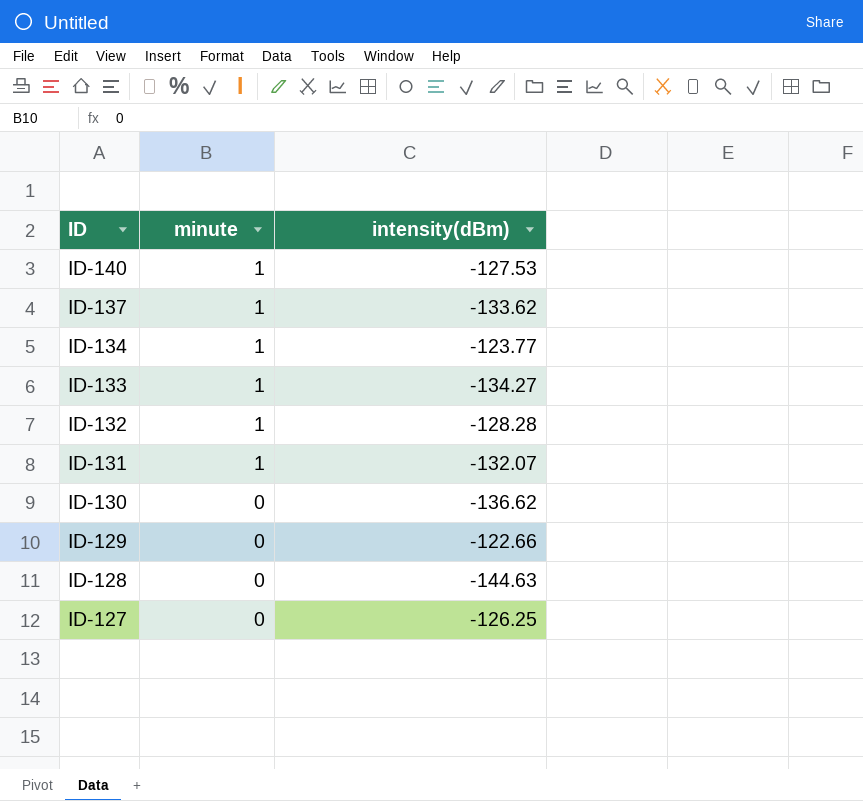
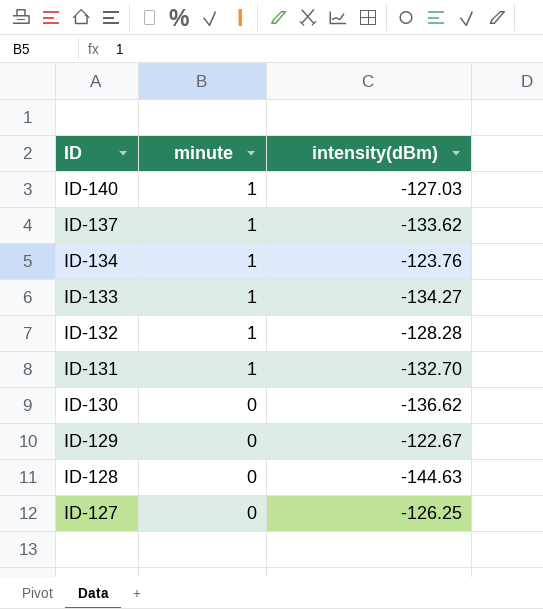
ID-140 | intensity(dBm): -127.53 -> -127.03
ID-134 | intensity(dBm): -123.77 -> -123.76
ID-131 | intensity(dBm): -132.07 -> -132.70
ID-129 | intensity(dBm): -122.66 -> -122.67

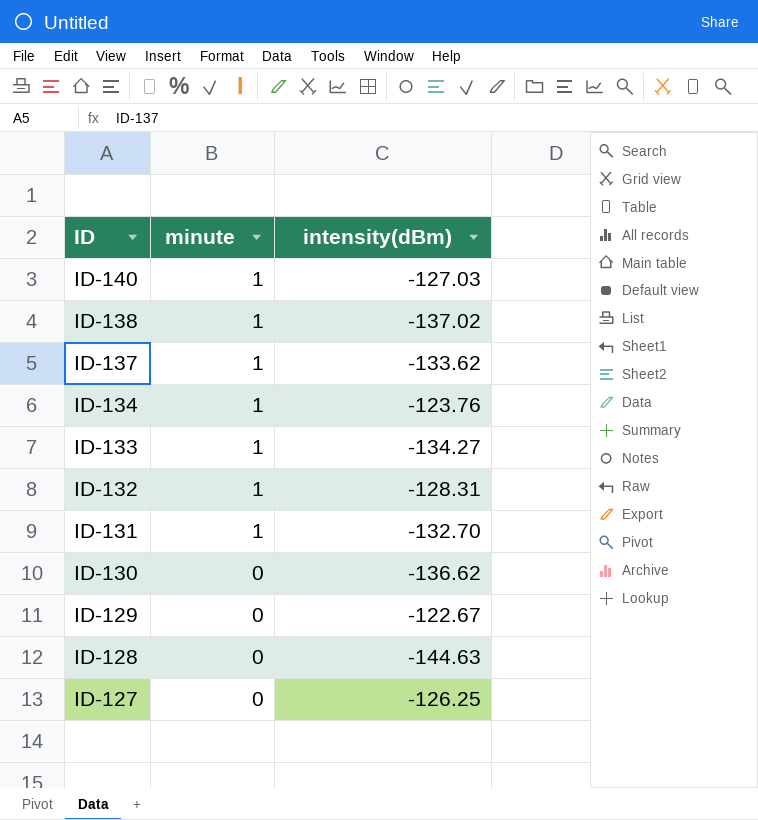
row ID-138: none -> 1 | -137.02
ID-132 | intensity(dBm): -128.28 -> -128.31

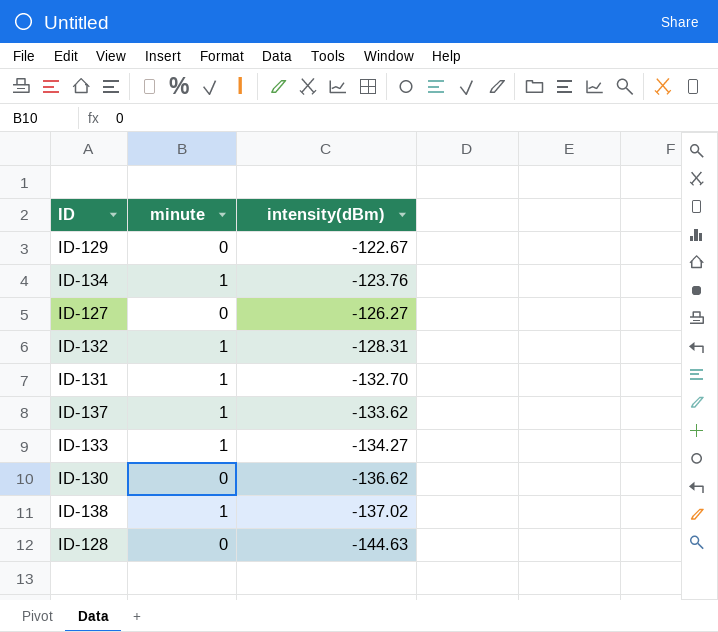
row order: ID descending -> intensity(dBm) descending
row ID-140: 1 | -127.03 -> none
ID-127 | intensity(dBm): -126.25 -> -126.27

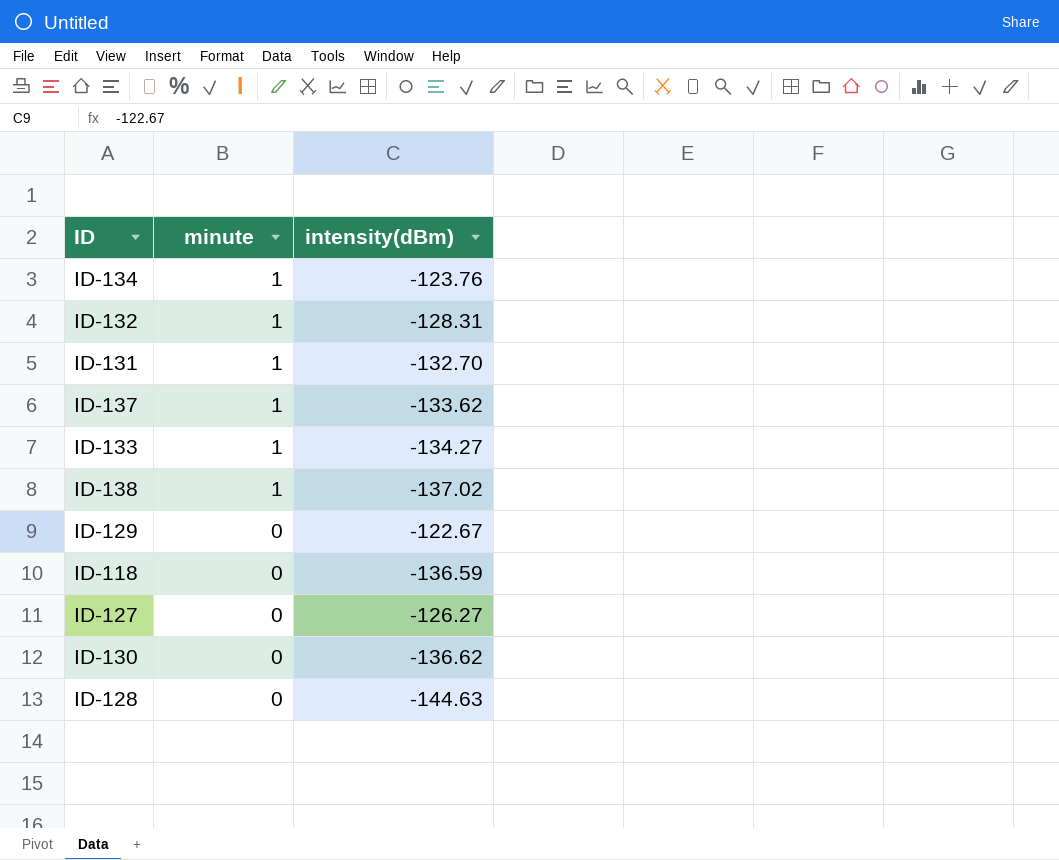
row order: intensity(dBm) descending -> minute descending
row ID-118: none -> 0 | -136.59

